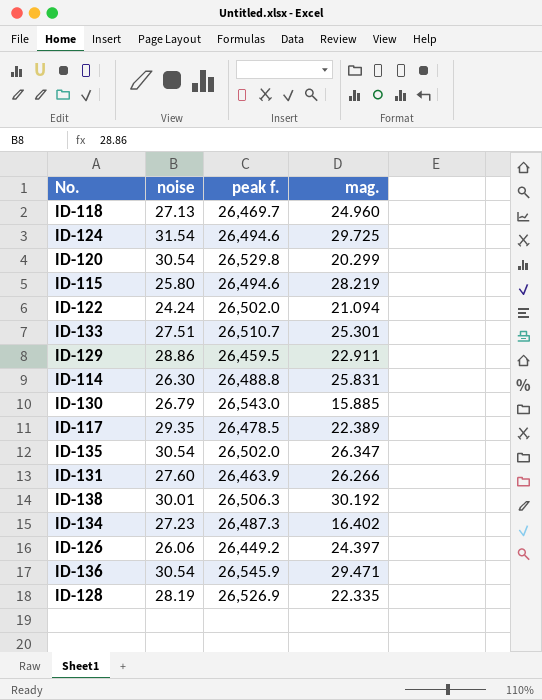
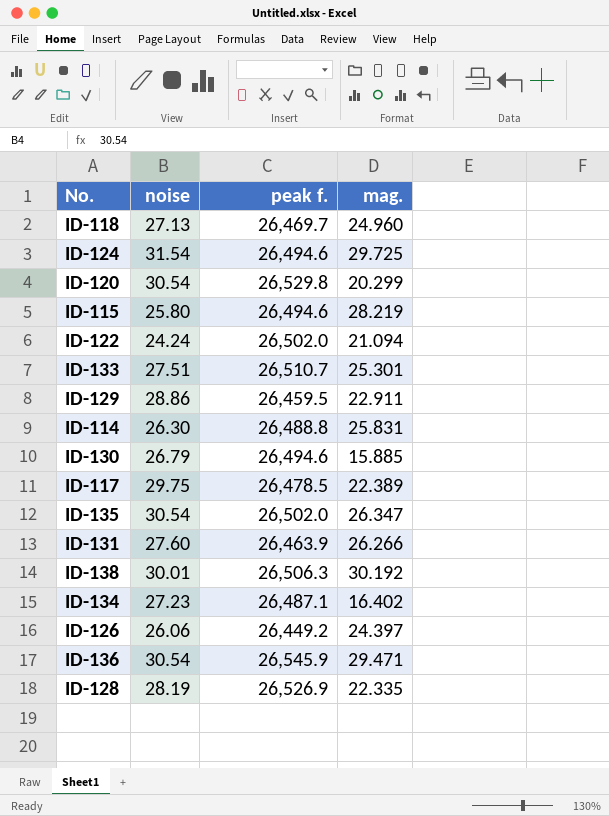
ID-130 | peak f.: 26,543.0 -> 26,494.6
ID-117 | noise: 29.35 -> 29.75
ID-134 | peak f.: 26,487.3 -> 26,487.1

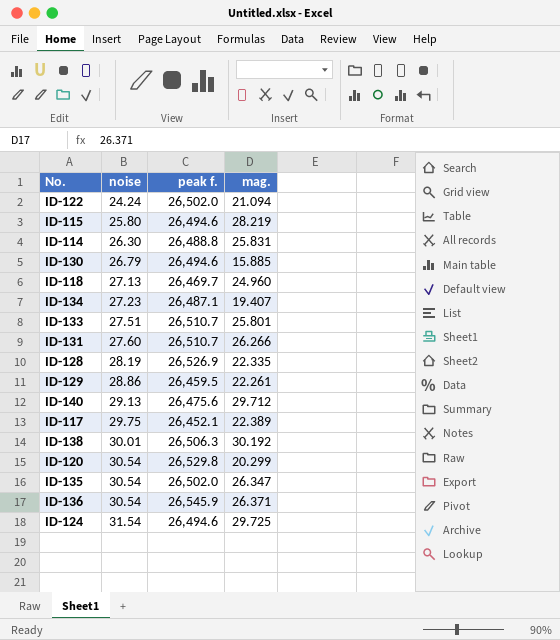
row order: none -> noise ascending
row ID-126: 26.06 | 26,449.2 | 24.397 -> none
ID-134 | mag.: 16.402 -> 19.407
ID-133 | mag.: 25.301 -> 25.801
ID-131 | peak f.: 26,463.9 -> 26,510.7
ID-129 | mag.: 22.911 -> 22.261
row ID-140: none -> 29.13 | 26,475.6 | 29.712
ID-117 | peak f.: 26,478.5 -> 26,452.1
ID-136 | mag.: 29.471 -> 26.371

